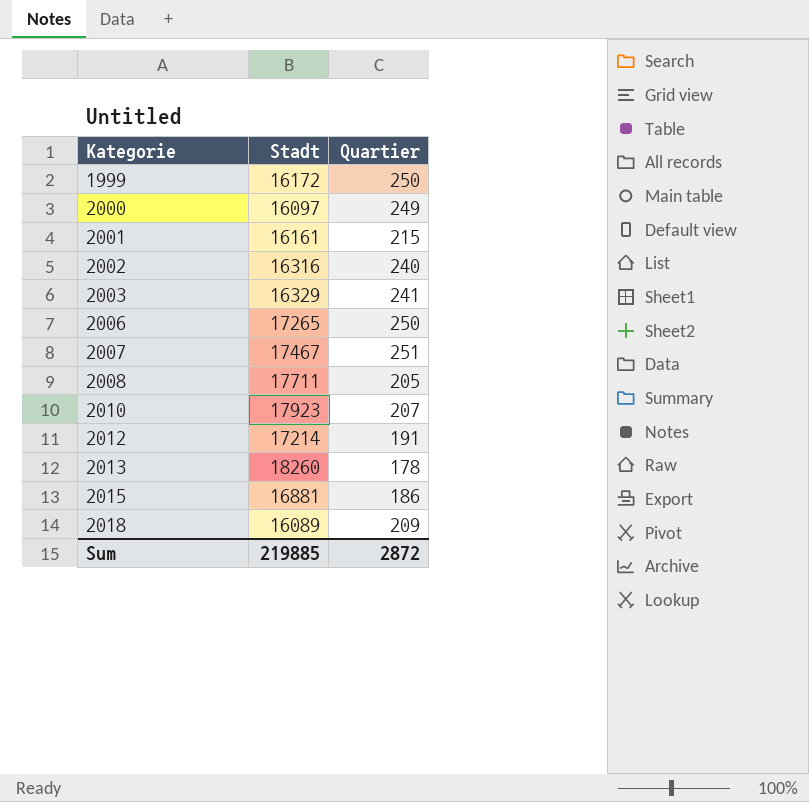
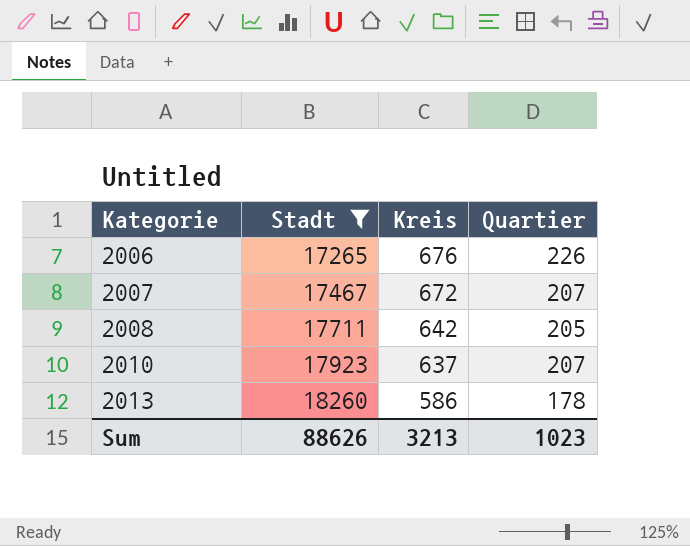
filter: none -> Stadt >= 17265
column Kreis | position: none -> 3
2006 | Quartier: 250 -> 226
2007 | Quartier: 251 -> 207
Sum | Stadt: 219885 -> 88626
Sum | Quartier: 2872 -> 1023

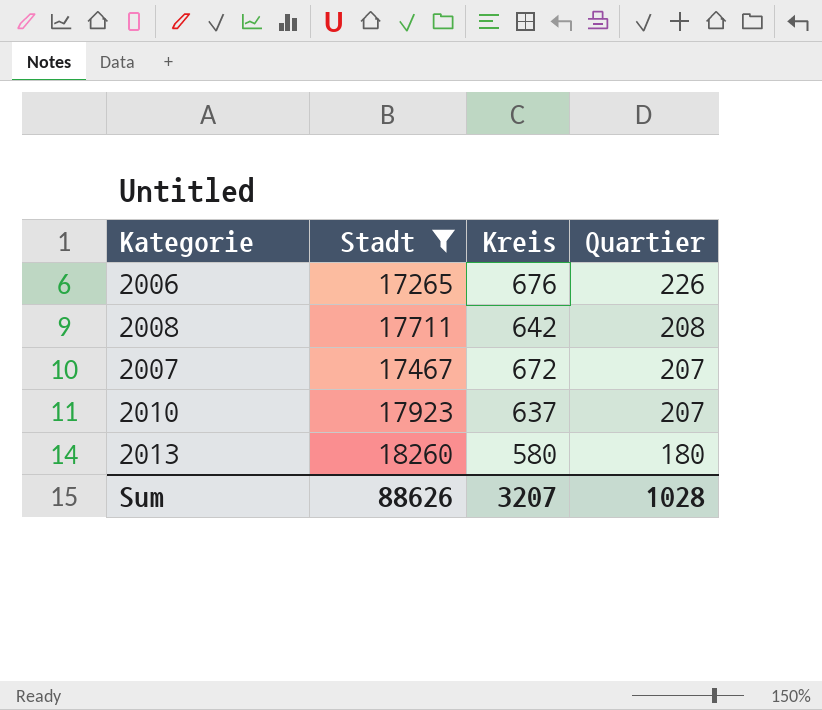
row order: Kategorie ascending -> Quartier descending
2008 | Quartier: 205 -> 208
2013 | Kreis: 586 -> 580
2013 | Quartier: 178 -> 180
Sum | Kreis: 3213 -> 3207
Sum | Quartier: 1023 -> 1028

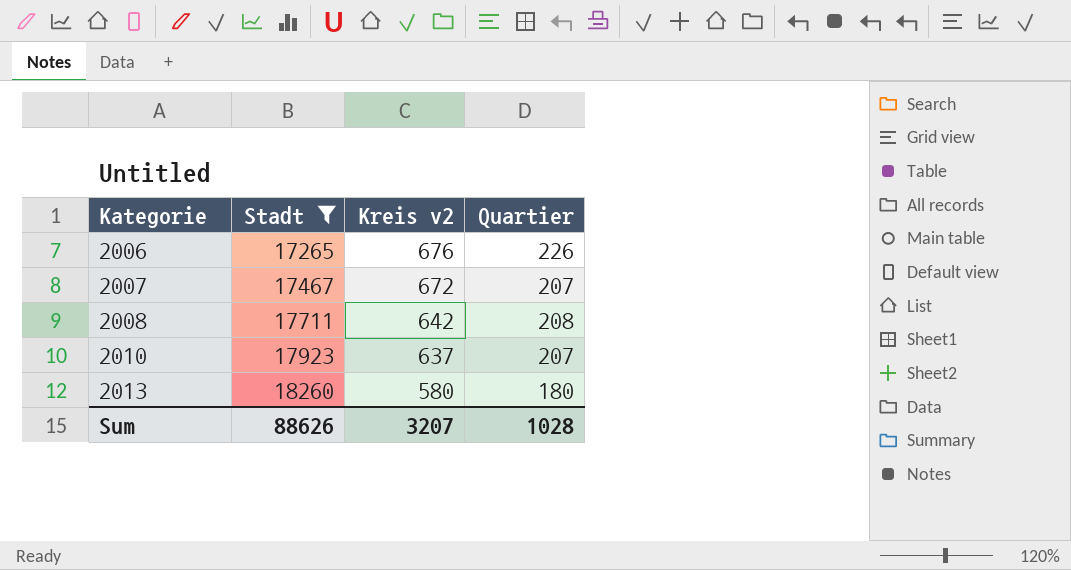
row order: Quartier descending -> Kategorie ascending
column name: Kreis -> Kreis v2

